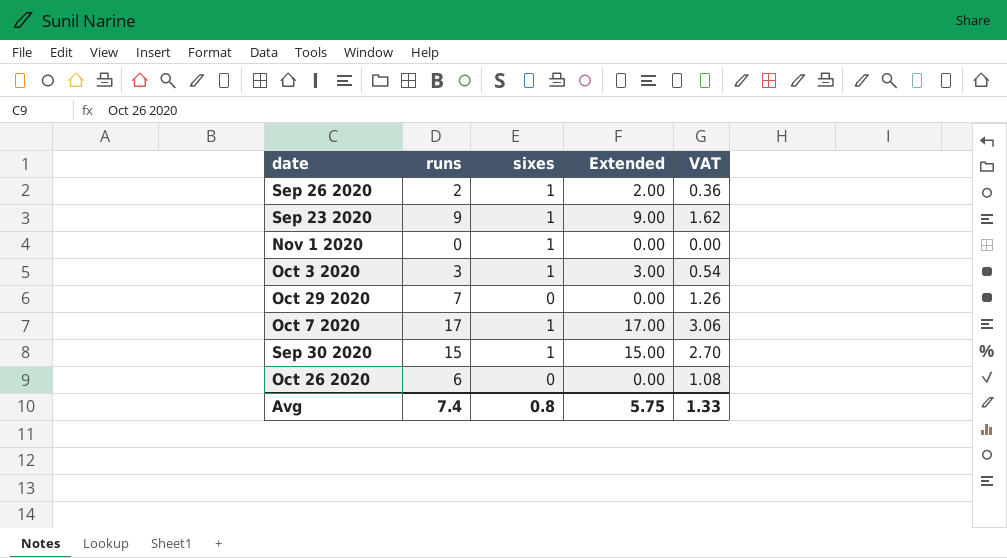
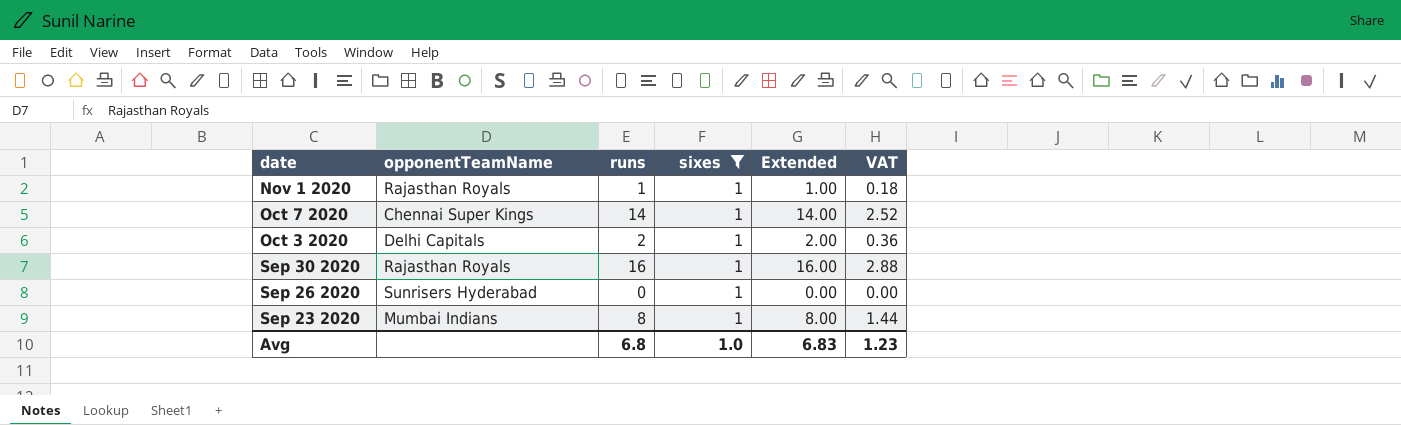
filter: none -> sixes = 1
row order: none -> date descending
column opponentTeamName | position: none -> 2
Nov 1 2020 | runs: 0 -> 1
Nov 1 2020 | Extended: 0.00 -> 1.00
Nov 1 2020 | VAT: 0.00 -> 0.18
Oct 7 2020 | runs: 17 -> 14
Oct 7 2020 | Extended: 17.00 -> 14.00
Oct 7 2020 | VAT: 3.06 -> 2.52
Oct 3 2020 | runs: 3 -> 2
Oct 3 2020 | Extended: 3.00 -> 2.00
Oct 3 2020 | VAT: 0.54 -> 0.36
Sep 30 2020 | runs: 15 -> 16
Sep 30 2020 | Extended: 15.00 -> 16.00
Sep 30 2020 | VAT: 2.70 -> 2.88
Sep 26 2020 | runs: 2 -> 0
Sep 26 2020 | Extended: 2.00 -> 0.00
Sep 26 2020 | VAT: 0.36 -> 0.00
Sep 23 2020 | runs: 9 -> 8
Sep 23 2020 | Extended: 9.00 -> 8.00
Sep 23 2020 | VAT: 1.62 -> 1.44
Avg | runs: 7.4 -> 6.8
Avg | sixes: 0.8 -> 1.0
Avg | Extended: 5.75 -> 6.83
Avg | VAT: 1.33 -> 1.23

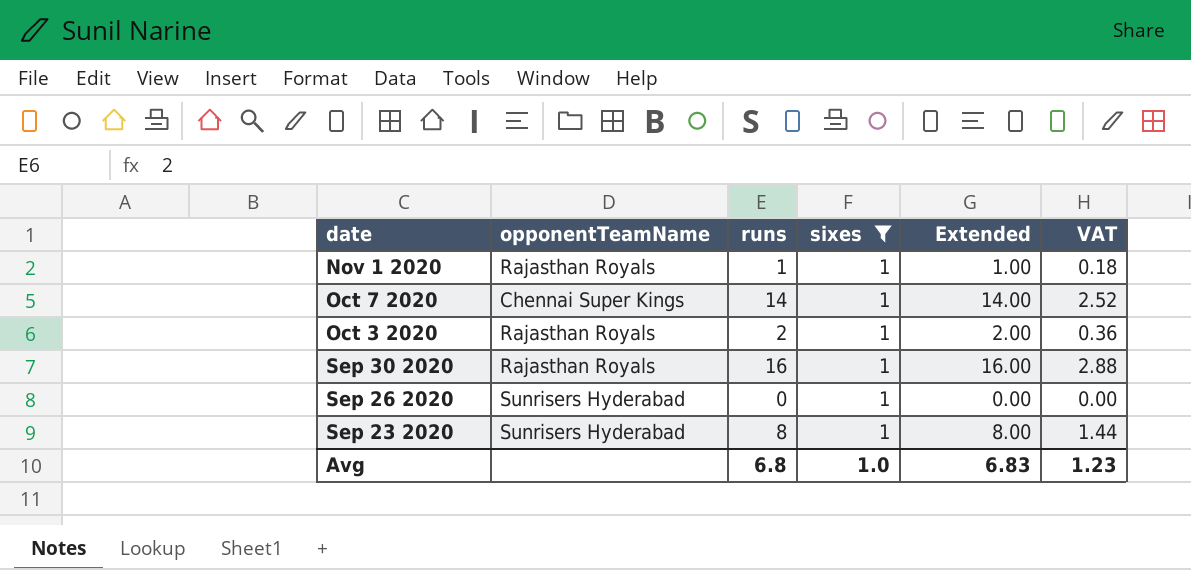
Oct 3 2020 | opponentTeamName: Delhi Capitals -> Rajasthan Royals
Sep 23 2020 | opponentTeamName: Mumbai Indians -> Sunrisers Hyderabad

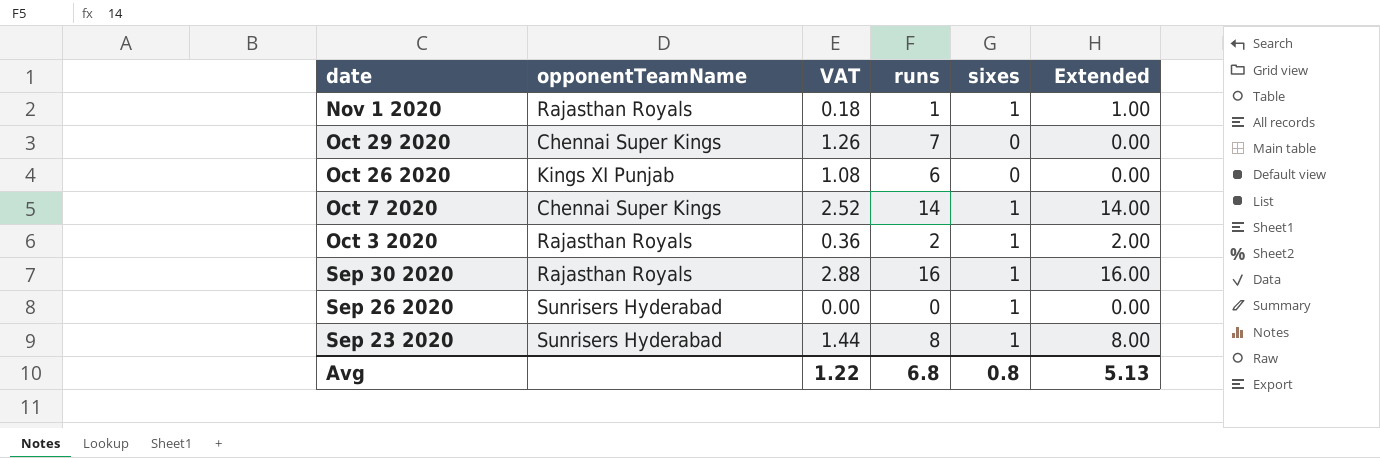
filter: sixes = 1 -> none
column VAT | position: 6 -> 3
Avg | VAT: 1.23 -> 1.22
Avg | sixes: 1.0 -> 0.8
Avg | Extended: 6.83 -> 5.13

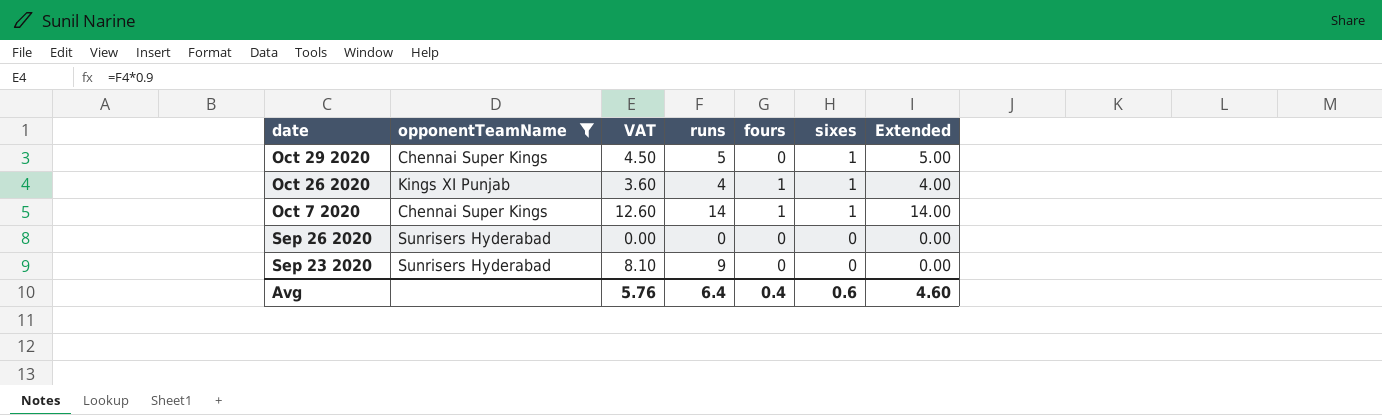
filter: none -> opponentTeamName != Rajasthan Royals
column VAT | formula: [runs] * 0.18 -> [runs] * 0.9
column fours | position: none -> 5
Oct 29 2020 | runs: 7 -> 5
Oct 29 2020 | sixes: 0 -> 1
Oct 29 2020 | Extended: 0.00 -> 5.00
Oct 26 2020 | runs: 6 -> 4
Oct 26 2020 | sixes: 0 -> 1
Oct 26 2020 | Extended: 0.00 -> 4.00
Sep 26 2020 | sixes: 1 -> 0
Sep 23 2020 | runs: 8 -> 9
Sep 23 2020 | sixes: 1 -> 0
Sep 23 2020 | Extended: 8.00 -> 0.00
Avg | VAT: 1.22 -> 5.76
Avg | runs: 6.8 -> 6.4
Avg | sixes: 0.8 -> 0.6
Avg | Extended: 5.13 -> 4.60

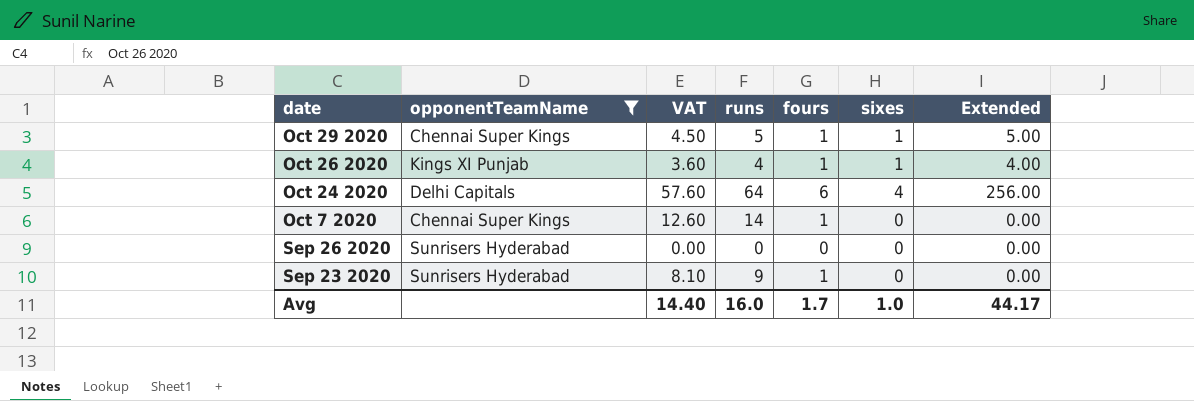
Oct 29 2020 | fours: 0 -> 1
row Oct 24 2020: none -> Delhi Capitals | 57.60 | 64 | 6 | 4 | 256.00
Oct 7 2020 | sixes: 1 -> 0
Oct 7 2020 | Extended: 14.00 -> 0.00
Sep 23 2020 | fours: 0 -> 1
Avg | VAT: 5.76 -> 14.40
Avg | runs: 6.4 -> 16.0
Avg | fours: 0.4 -> 1.7
Avg | sixes: 0.6 -> 1.0
Avg | Extended: 4.60 -> 44.17

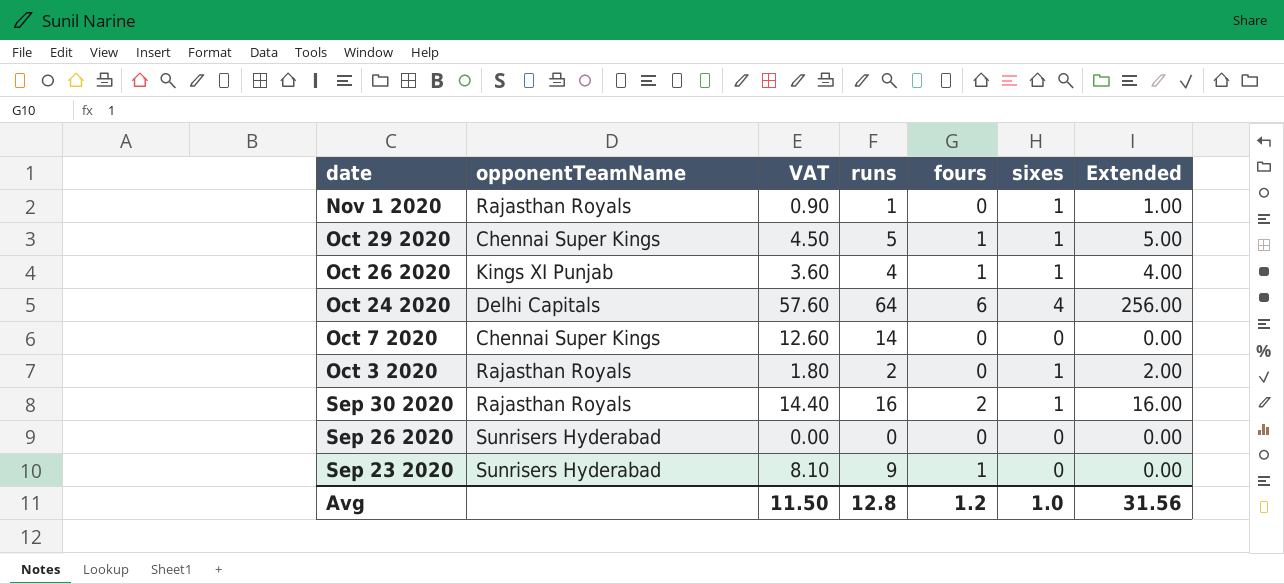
filter: opponentTeamName != Rajasthan Royals -> none
Oct 7 2020 | fours: 1 -> 0
Avg | VAT: 14.40 -> 11.50
Avg | runs: 16.0 -> 12.8
Avg | fours: 1.7 -> 1.2
Avg | Extended: 44.17 -> 31.56

